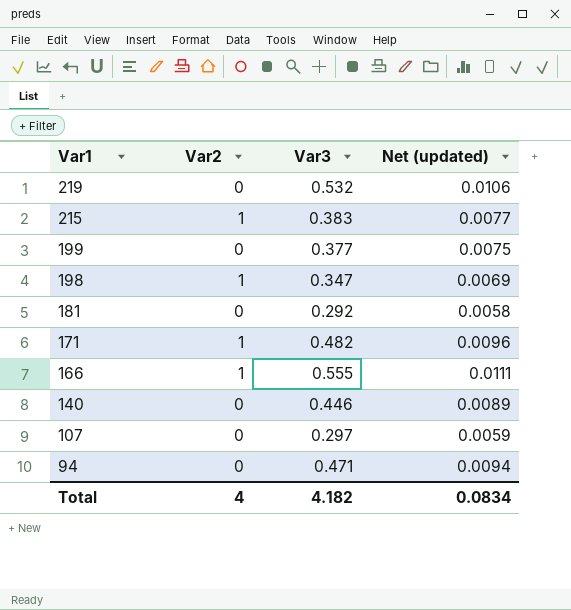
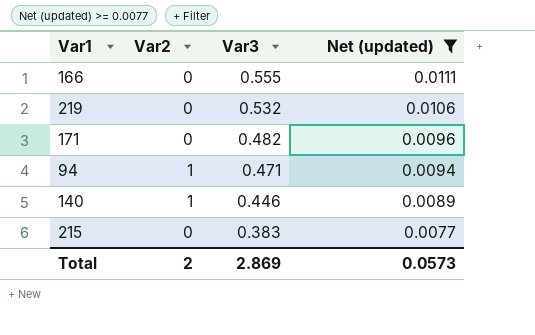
filter: none -> Net (updated) >= 0.0077
row order: Var1 descending -> Var3 descending
166 | Var2: 1 -> 0
171 | Var2: 1 -> 0
94 | Var2: 0 -> 1
140 | Var2: 0 -> 1
215 | Var2: 1 -> 0
Total | Var2: 4 -> 2
Total | Var3: 4.182 -> 2.869
Total | Net (updated): 0.0834 -> 0.0573

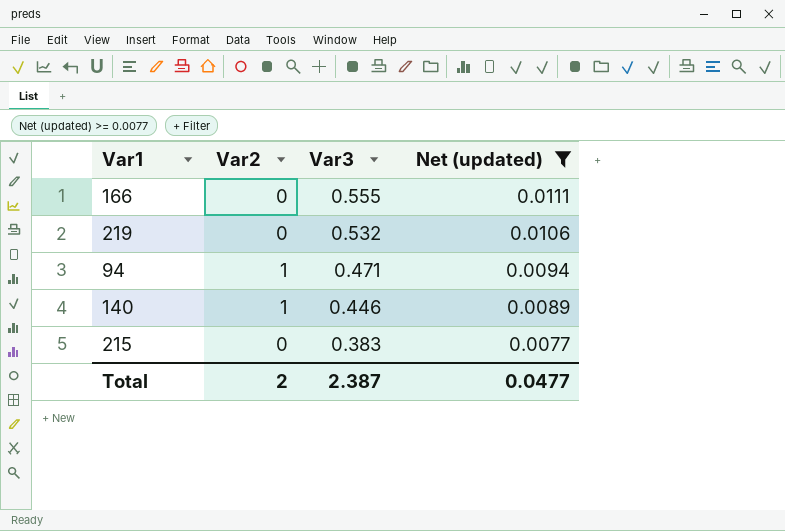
row 171: 0 | 0.482 | 0.0096 -> none
Total | Var3: 2.869 -> 2.387
Total | Net (updated): 0.0573 -> 0.0477

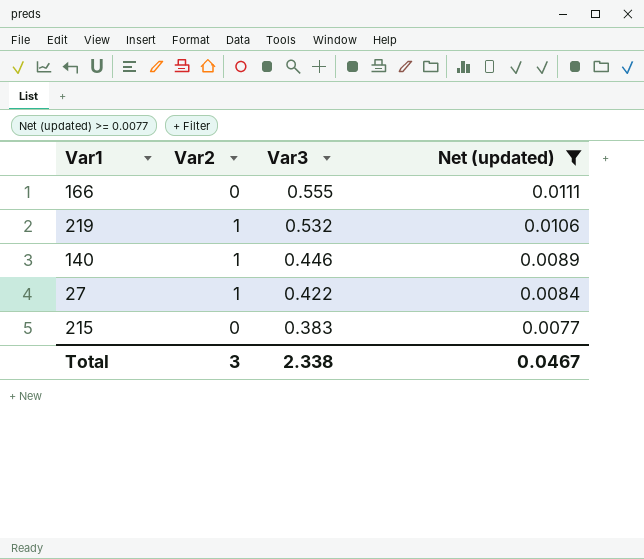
row 94: 1 | 0.471 | 0.0094 -> none
219 | Var2: 0 -> 1
row 27: none -> 1 | 0.422 | 0.0084
Total | Var2: 2 -> 3
Total | Var3: 2.387 -> 2.338
Total | Net (updated): 0.0477 -> 0.0467

